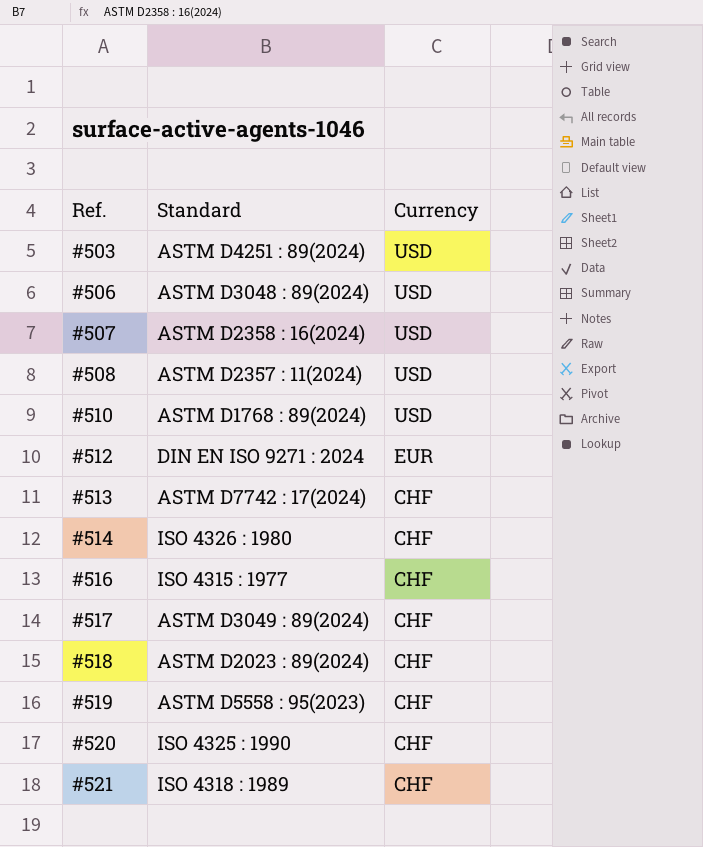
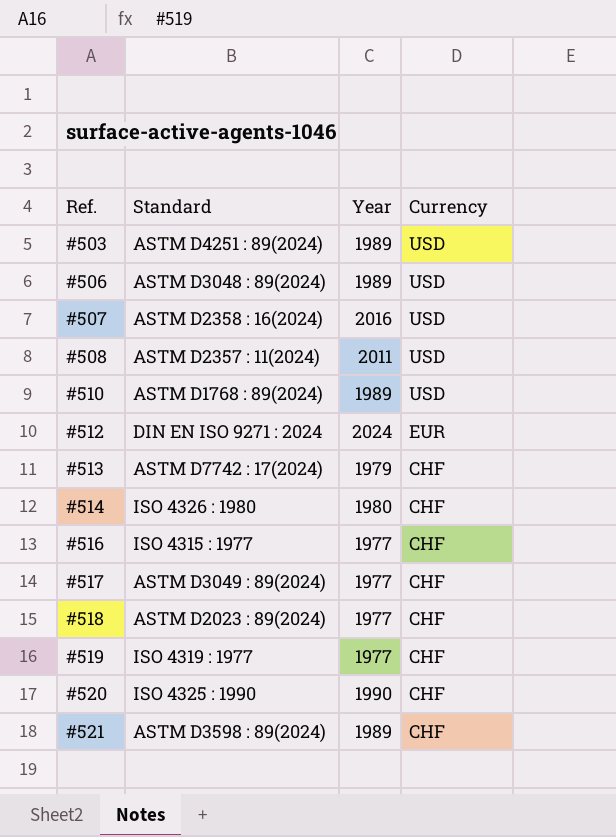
column Year | position: none -> 3
#519 | Standard: ASTM D5558 : 95(2023) -> ISO 4319 : 1977
#521 | Standard: ISO 4318 : 1989 -> ASTM D3598 : 89(2024)

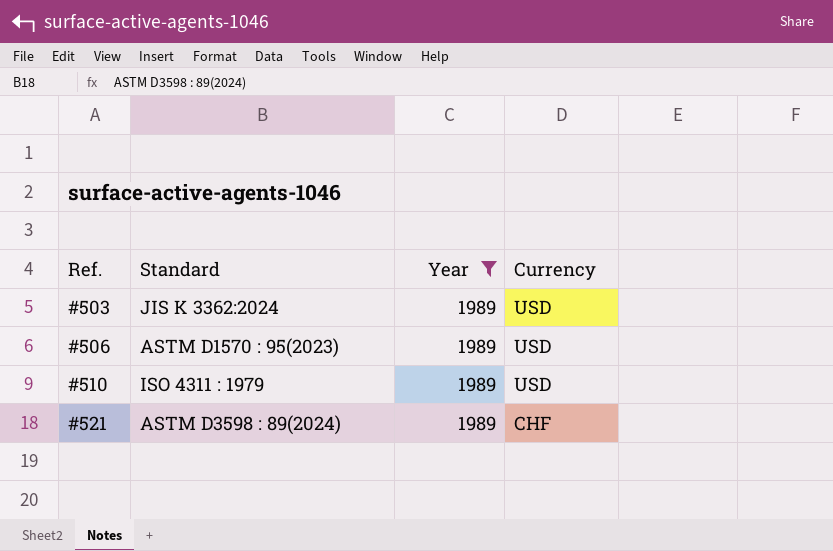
filter: none -> Year = 1989
#503 | Standard: ASTM D4251 : 89(2024) -> JIS K 3362:2024
#506 | Standard: ASTM D3048 : 89(2024) -> ASTM D1570 : 95(2023)
#510 | Standard: ASTM D1768 : 89(2024) -> ISO 4311 : 1979

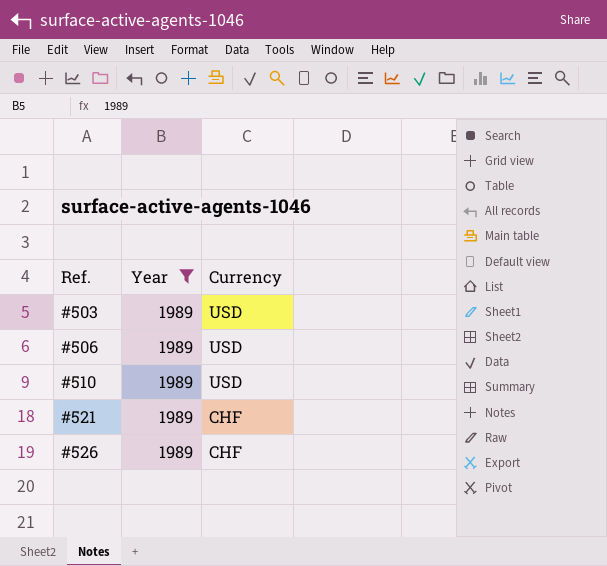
column Standard | position: 2 -> none
row #526: none -> 1989 | CHF

